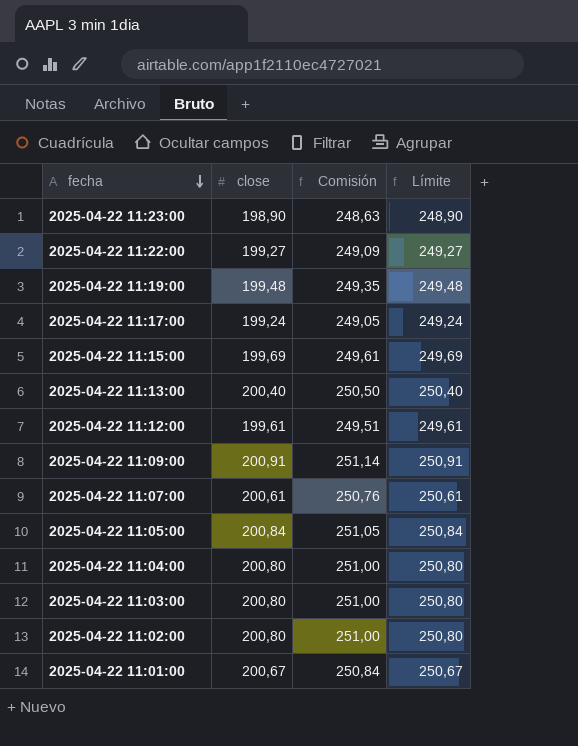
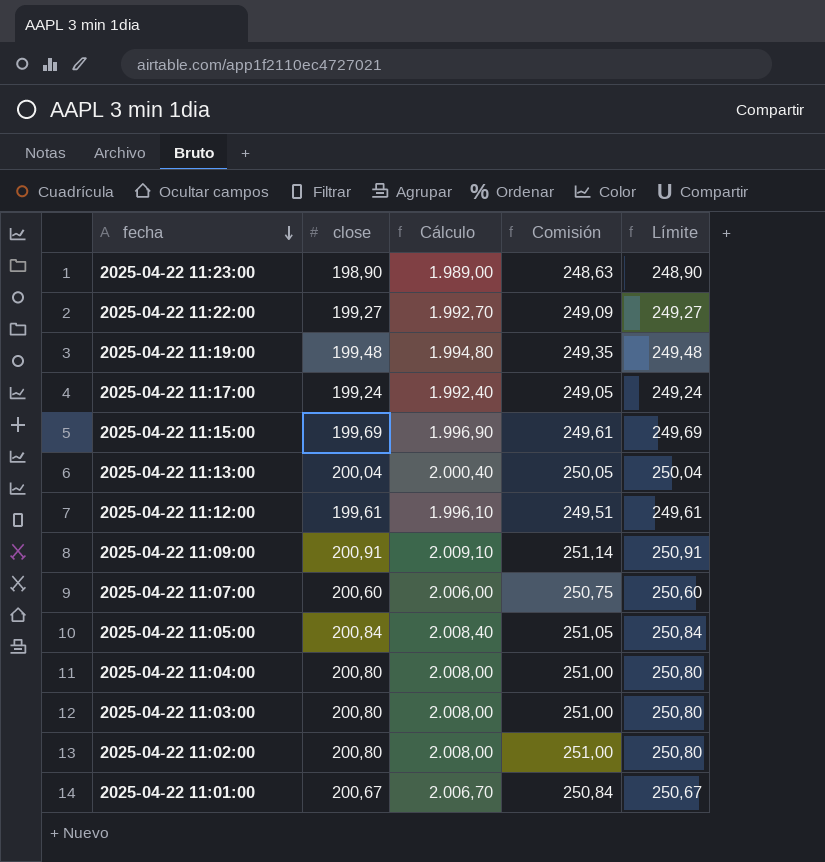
column Cálculo | formula: none -> [close] * 10
2025-04-22 11:13:00 | close: 200,40 -> 200,04
2025-04-22 11:13:00 | Comisión: 250,50 -> 250,05
2025-04-22 11:13:00 | Límite: 250,40 -> 250,04
2025-04-22 11:07:00 | close: 200,61 -> 200,60
2025-04-22 11:07:00 | Comisión: 250,76 -> 250,75
2025-04-22 11:07:00 | Límite: 250,61 -> 250,60

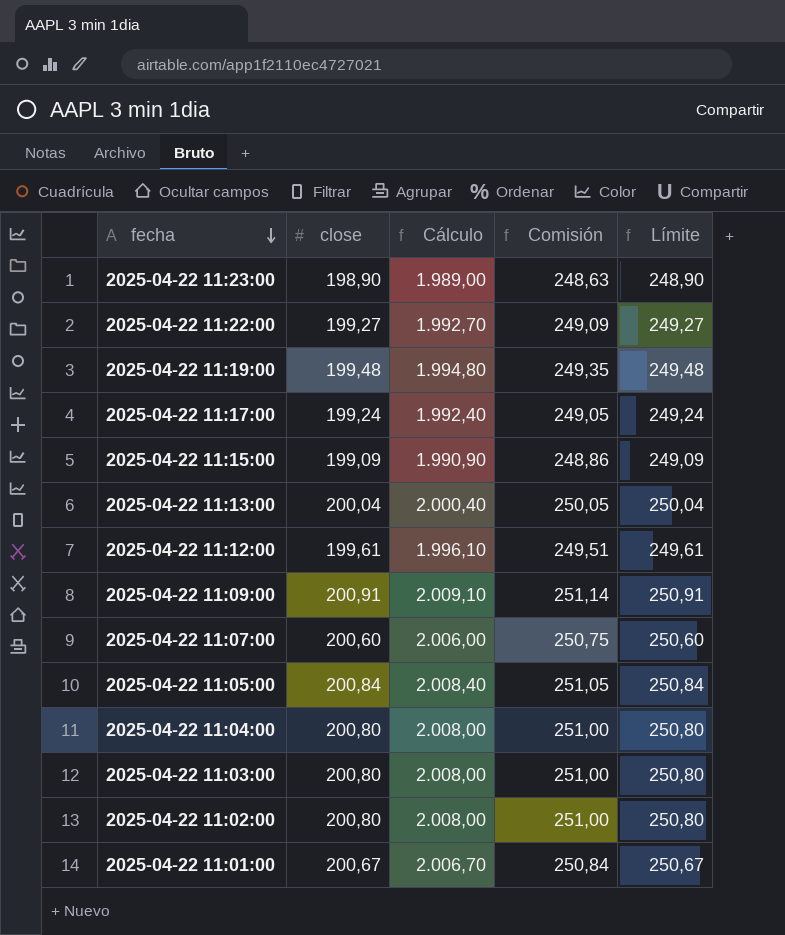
2025-04-22 11:15:00 | close: 199,69 -> 199,09
2025-04-22 11:15:00 | Cálculo: 1.996,90 -> 1.990,90
2025-04-22 11:15:00 | Comisión: 249,61 -> 248,86
2025-04-22 11:15:00 | Límite: 249,69 -> 249,09

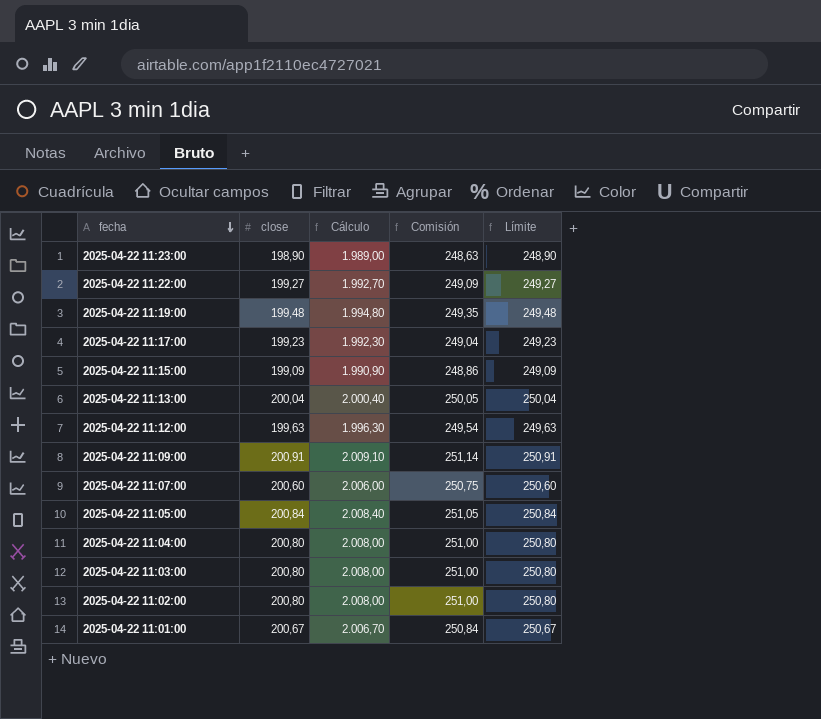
2025-04-22 11:17:00 | close: 199,24 -> 199,23
2025-04-22 11:17:00 | Cálculo: 1.992,40 -> 1.992,30
2025-04-22 11:17:00 | Comisión: 249,05 -> 249,04
2025-04-22 11:17:00 | Límite: 249,24 -> 249,23
2025-04-22 11:12:00 | close: 199,61 -> 199,63
2025-04-22 11:12:00 | Cálculo: 1.996,10 -> 1.996,30
2025-04-22 11:12:00 | Comisión: 249,51 -> 249,54
2025-04-22 11:12:00 | Límite: 249,61 -> 249,63

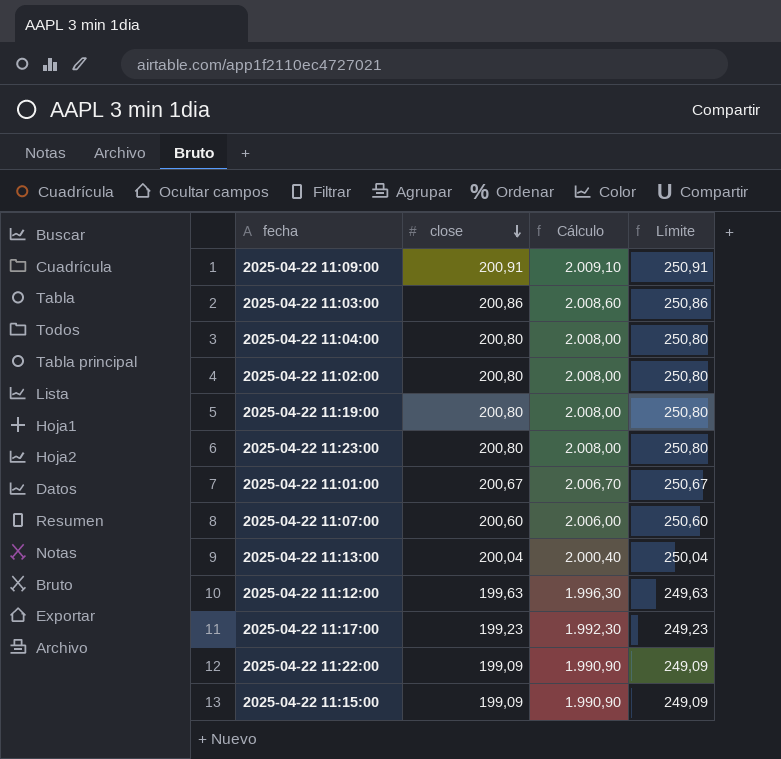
row order: fecha descending -> close descending
column Comisión | formula: [close] * 1,25 -> none
row 2025-04-22 11:05:00: 200,84 | 2.008,40 | 251,05 | 250,84 -> none
2025-04-22 11:03:00 | close: 200,80 -> 200,86
2025-04-22 11:03:00 | Cálculo: 2.008,00 -> 2.008,60
2025-04-22 11:03:00 | Límite: 250,80 -> 250,86
2025-04-22 11:19:00 | close: 199,48 -> 200,80
2025-04-22 11:19:00 | Cálculo: 1.994,80 -> 2.008,00
2025-04-22 11:19:00 | Límite: 249,48 -> 250,80
2025-04-22 11:23:00 | close: 198,90 -> 200,80
2025-04-22 11:23:00 | Cálculo: 1.989,00 -> 2.008,00
2025-04-22 11:23:00 | Límite: 248,90 -> 250,80
2025-04-22 11:22:00 | close: 199,27 -> 199,09
2025-04-22 11:22:00 | Cálculo: 1.992,70 -> 1.990,90
2025-04-22 11:22:00 | Límite: 249,27 -> 249,09

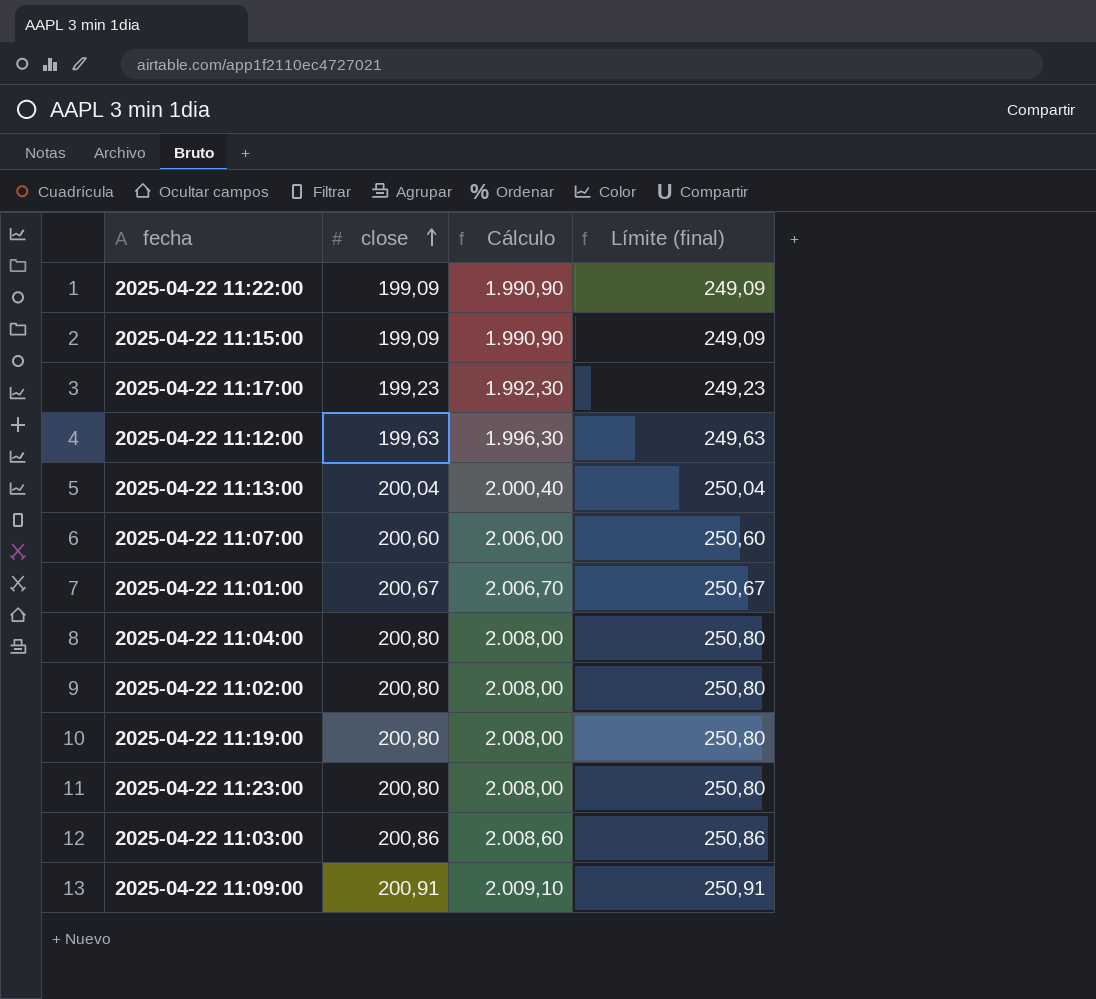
row order: close descending -> close ascending
column name: Límite -> Límite (final)

